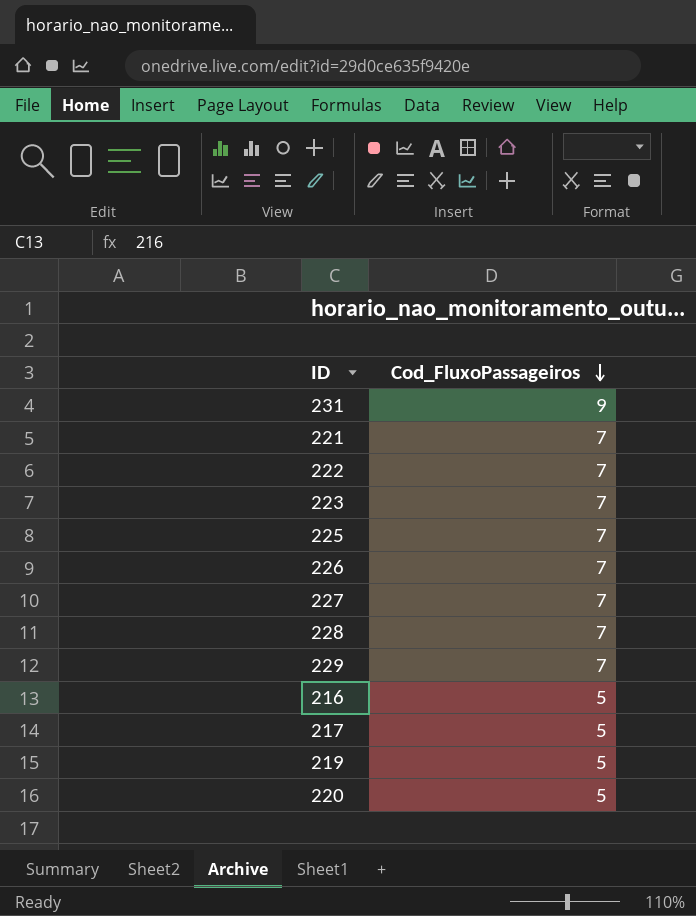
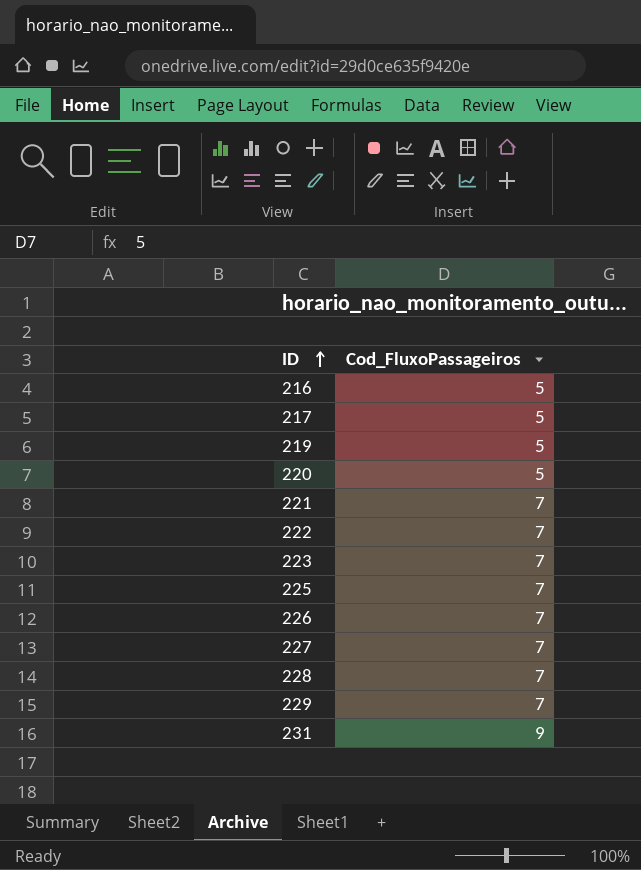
row order: Cod_FluxoPassageiros descending -> ID ascending

